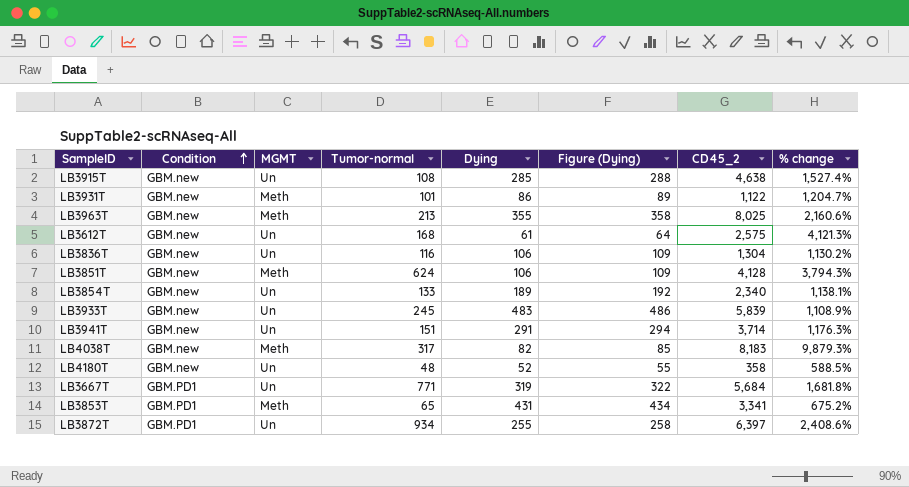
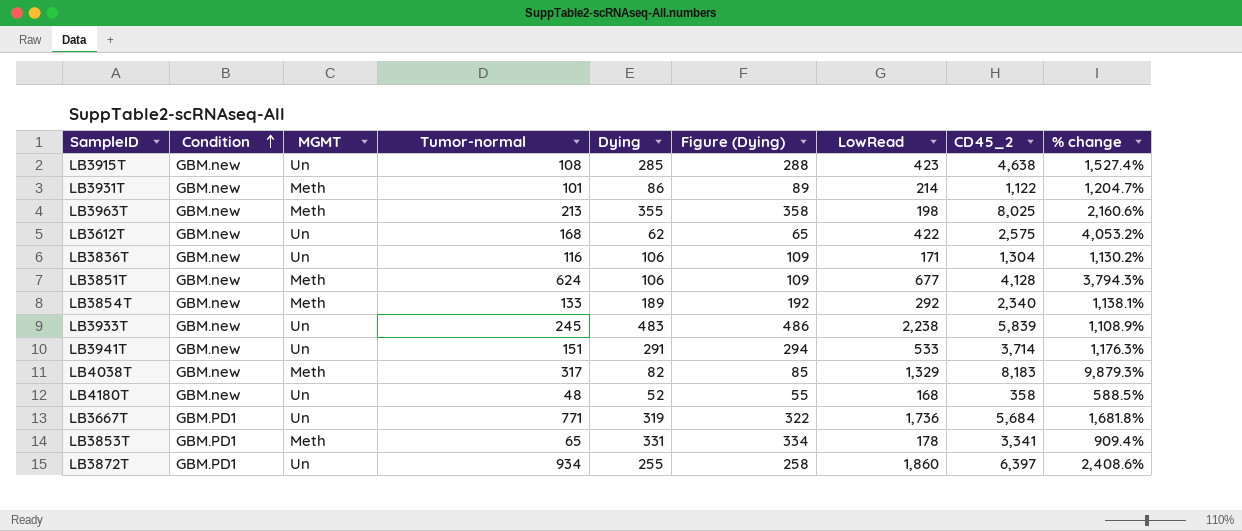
column LowRead | position: none -> 7
LB3612T | Dying: 61 -> 62
LB3612T | Figure (Dying): 64 -> 65
LB3612T | % change: 4,121.3% -> 4,053.2%
LB3854T | MGMT: Un -> Meth
LB3853T | Dying: 431 -> 331
LB3853T | Figure (Dying): 434 -> 334
LB3853T | % change: 675.2% -> 909.4%

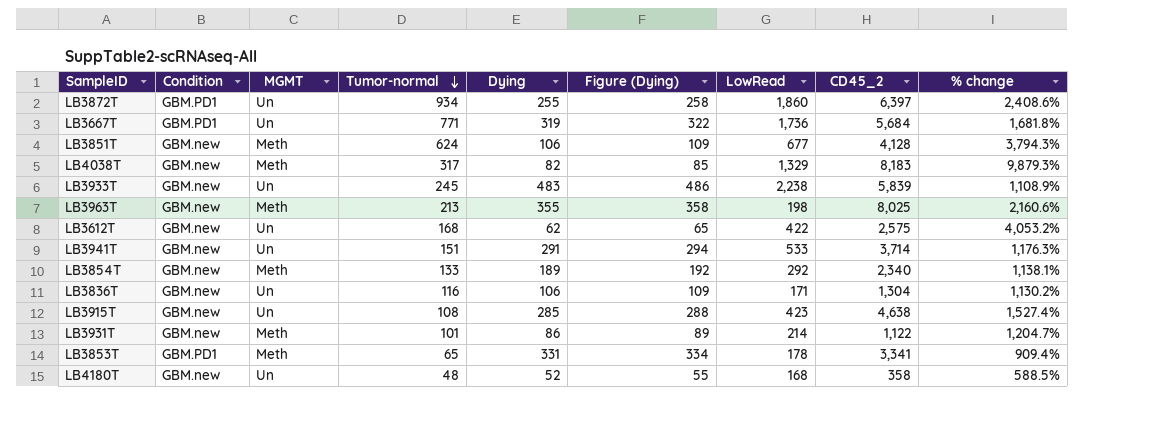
row order: Condition ascending -> Tumor-normal descending

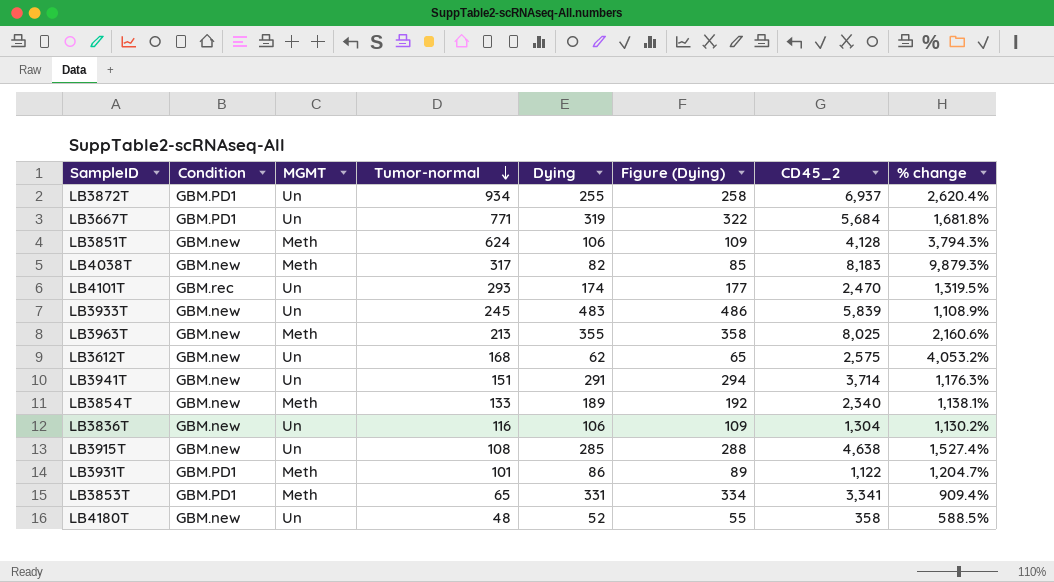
column LowRead | position: 7 -> none
LB3872T | CD45_2: 6,397 -> 6,937
LB3872T | % change: 2,408.6% -> 2,620.4%
row LB4101T: none -> GBM.rec | Un | 293 | 174 | 177 | 2,470 | 1,319.5%
LB3931T | Condition: GBM.new -> GBM.PD1

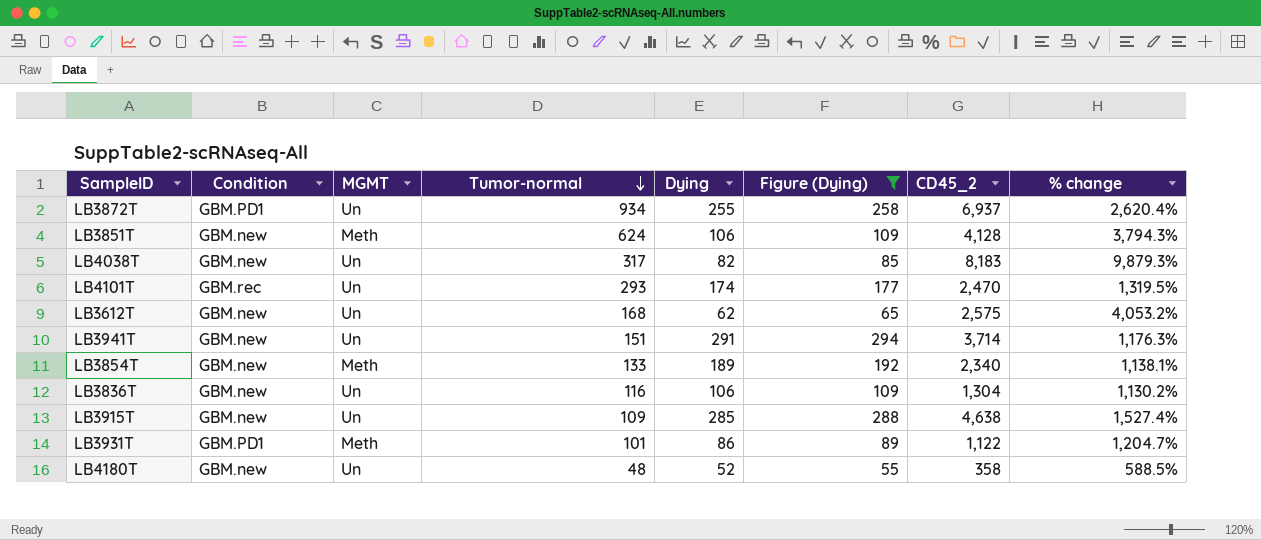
filter: none -> Figure (Dying) <= 294
LB4038T | MGMT: Meth -> Un
LB3915T | Tumor-normal: 108 -> 109

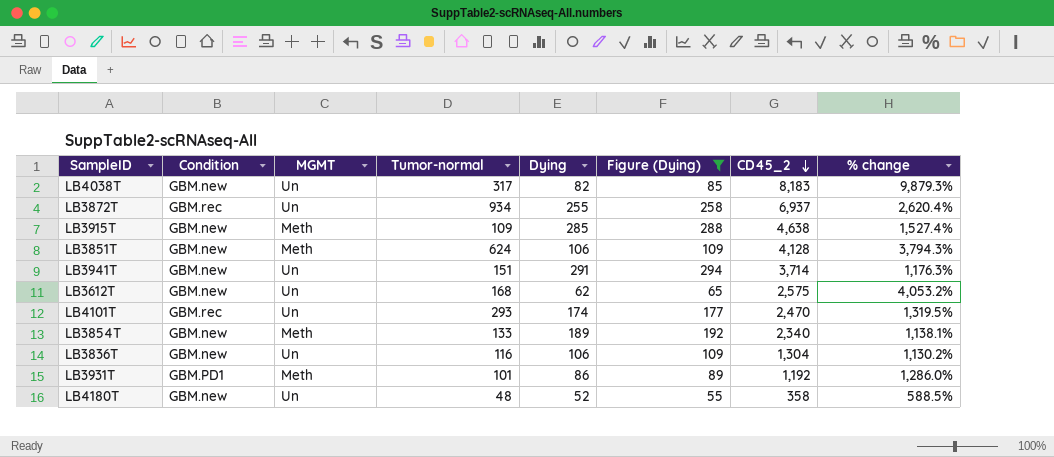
row order: Tumor-normal descending -> CD45_2 descending
LB3872T | Condition: GBM.PD1 -> GBM.rec
LB3915T | MGMT: Un -> Meth
LB3931T | CD45_2: 1,122 -> 1,192
LB3931T | % change: 1,204.7% -> 1,286.0%

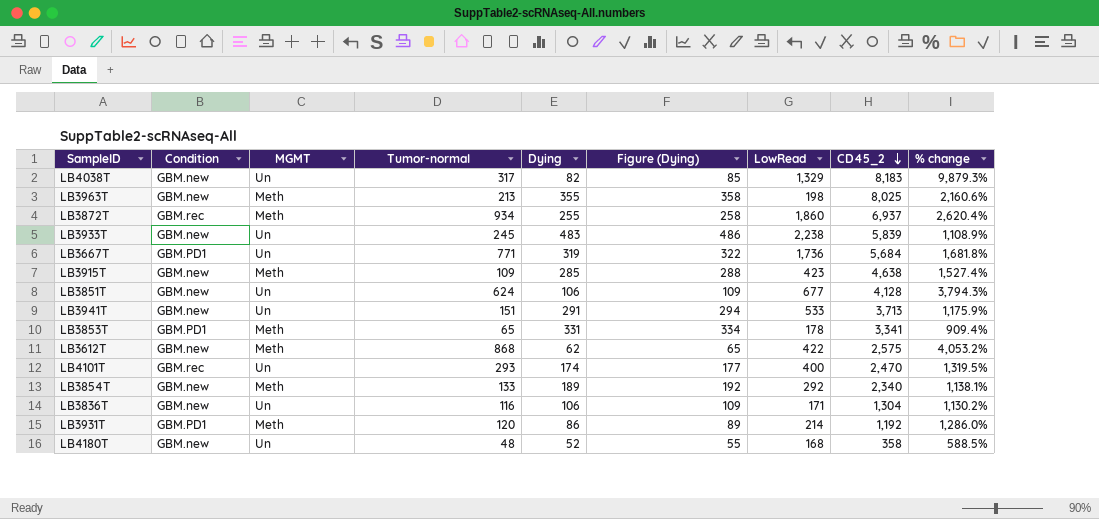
filter: Figure (Dying) <= 294 -> none
column LowRead | position: none -> 7
LB3872T | MGMT: Un -> Meth
LB3851T | MGMT: Meth -> Un
LB3941T | CD45_2: 3,714 -> 3,713
LB3941T | % change: 1,176.3% -> 1,175.9%
LB3612T | MGMT: Un -> Meth
LB3612T | Tumor-normal: 168 -> 868
LB3931T | Tumor-normal: 101 -> 120

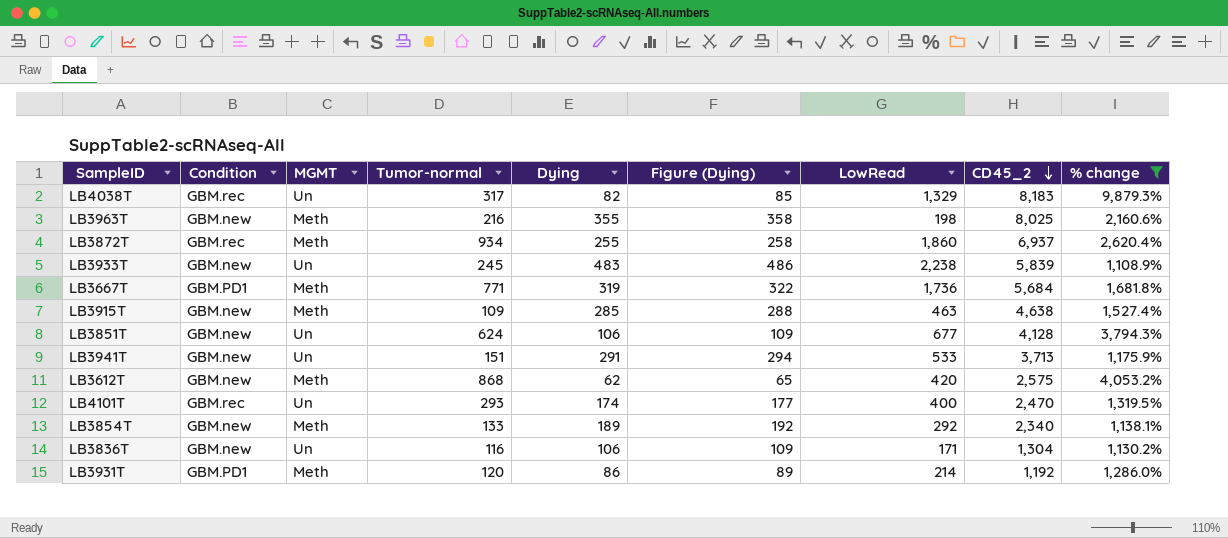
filter: none -> % change >= 1,108.9%
LB4038T | Condition: GBM.new -> GBM.rec
LB3963T | Tumor-normal: 213 -> 216
LB3667T | MGMT: Un -> Meth
LB3915T | LowRead: 423 -> 463
LB3612T | LowRead: 422 -> 420

